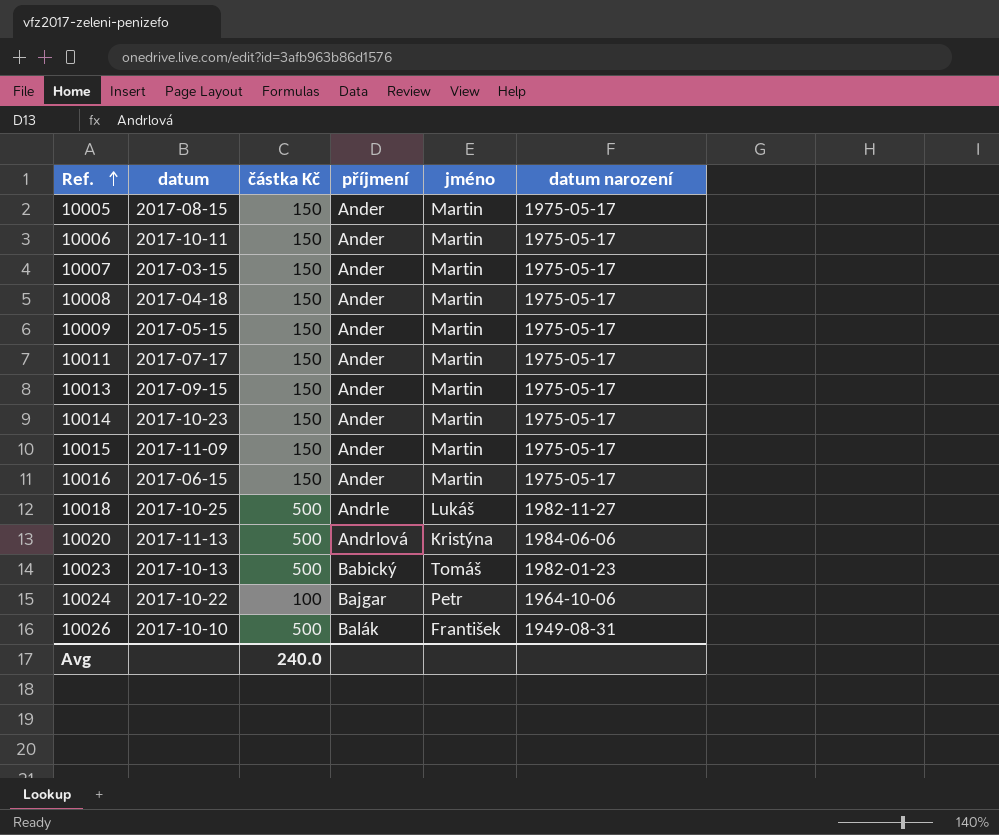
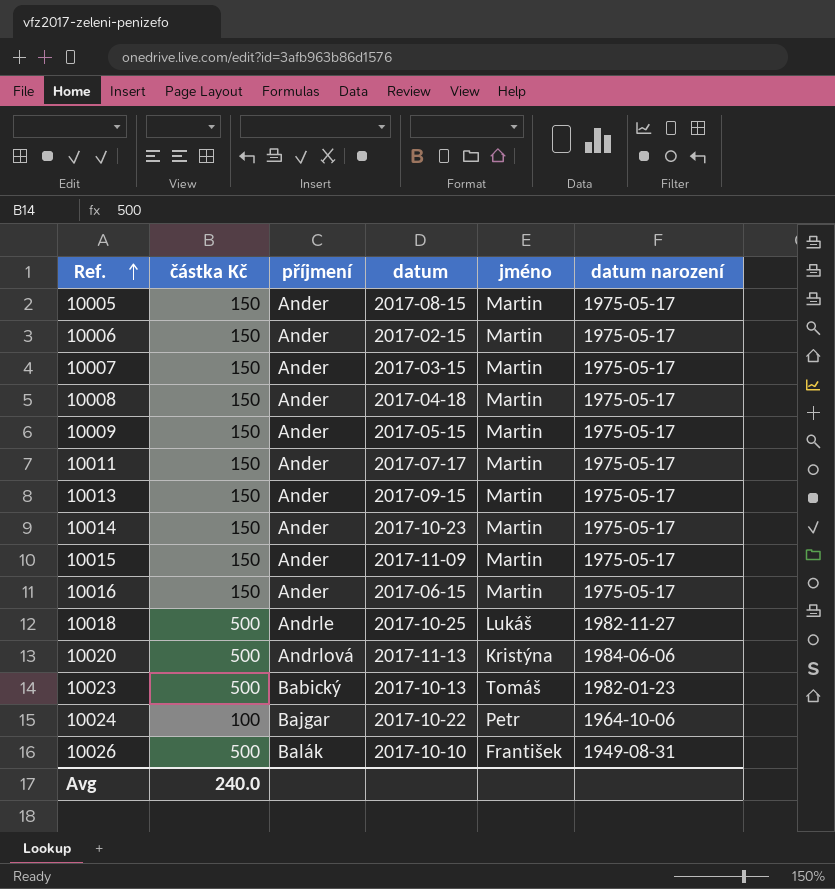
column datum | position: 2 -> 4
10006 | datum: 2017-10-11 -> 2017-02-15

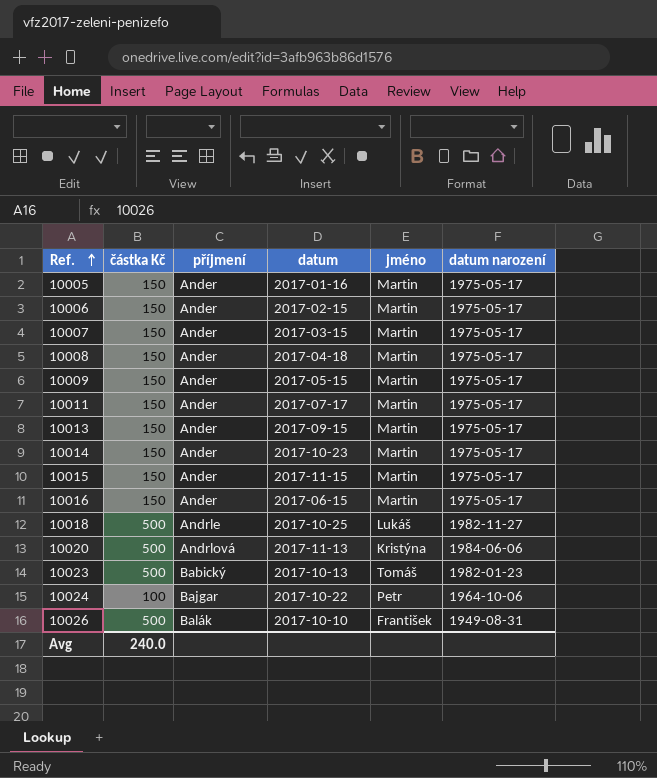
10005 | datum: 2017-08-15 -> 2017-01-16
10015 | datum: 2017-11-09 -> 2017-11-15

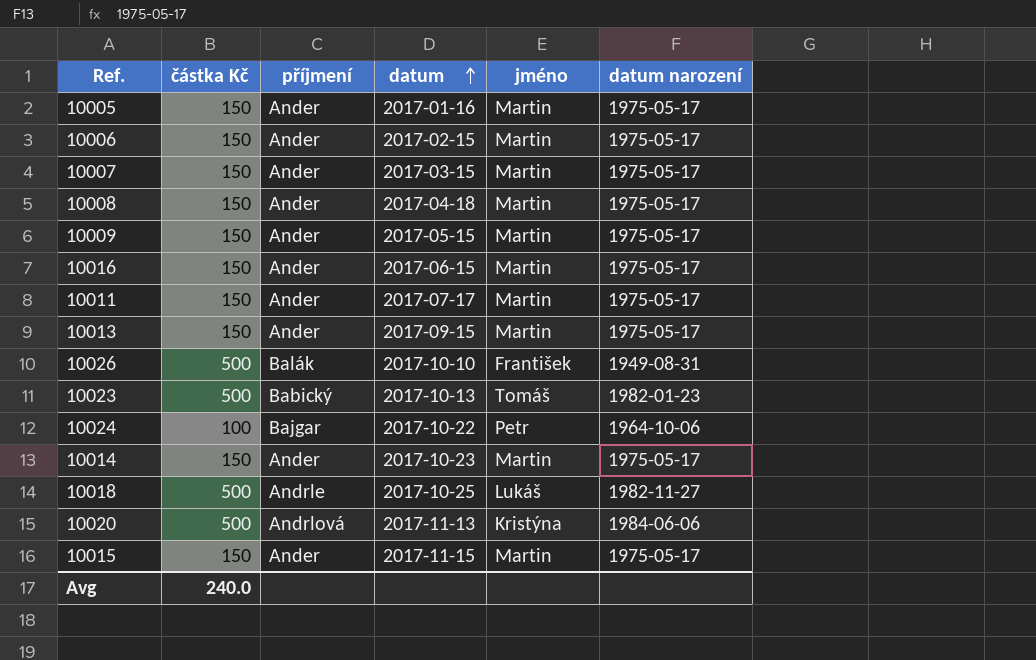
row order: Ref. ascending -> datum ascending

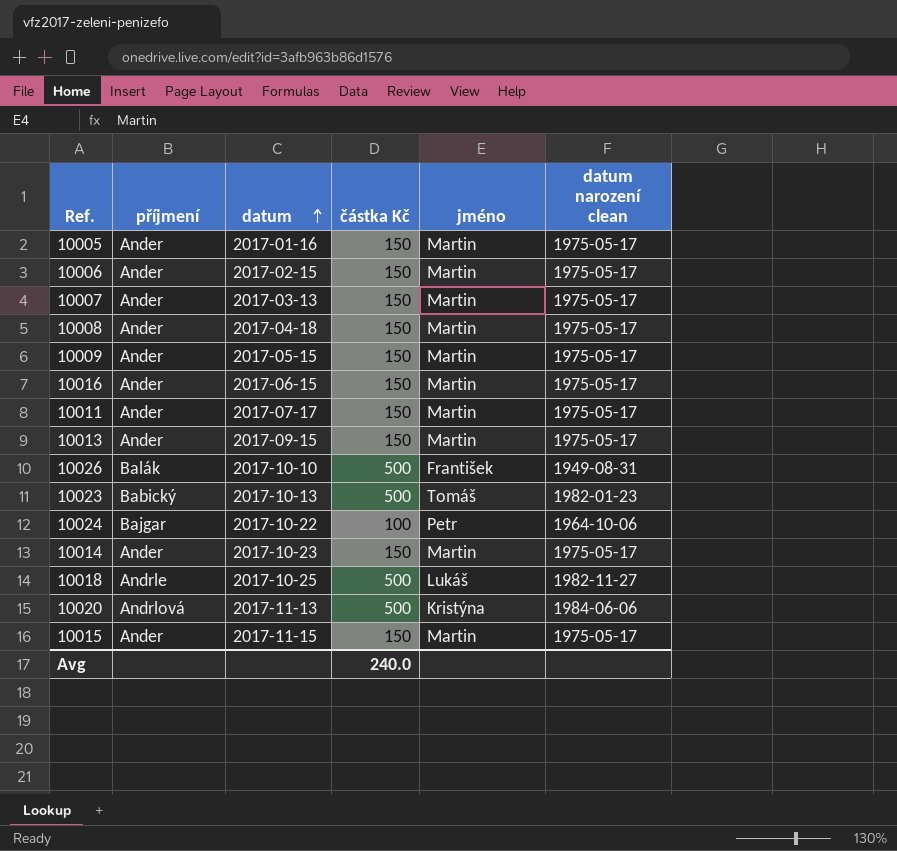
column částka Kč | position: 2 -> 4
column name: datum narození -> datum narození clean
10007 | datum: 2017-03-15 -> 2017-03-13

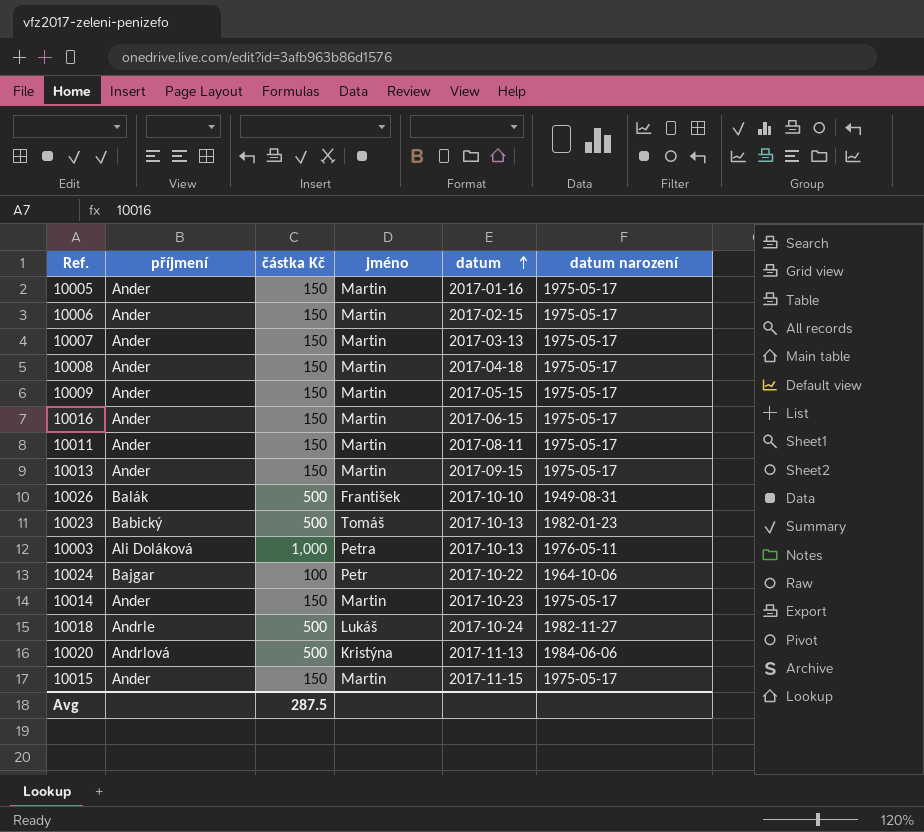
column datum | position: 3 -> 5
column name: datum narození clean -> datum narození
10011 | datum: 2017-07-17 -> 2017-08-11
row 10003: none -> Ali Doláková | 1,000 | Petra | 2017-10-13 | 1976-05-11
10018 | datum: 2017-10-25 -> 2017-10-24
Avg | částka Kč: 240.0 -> 287.5

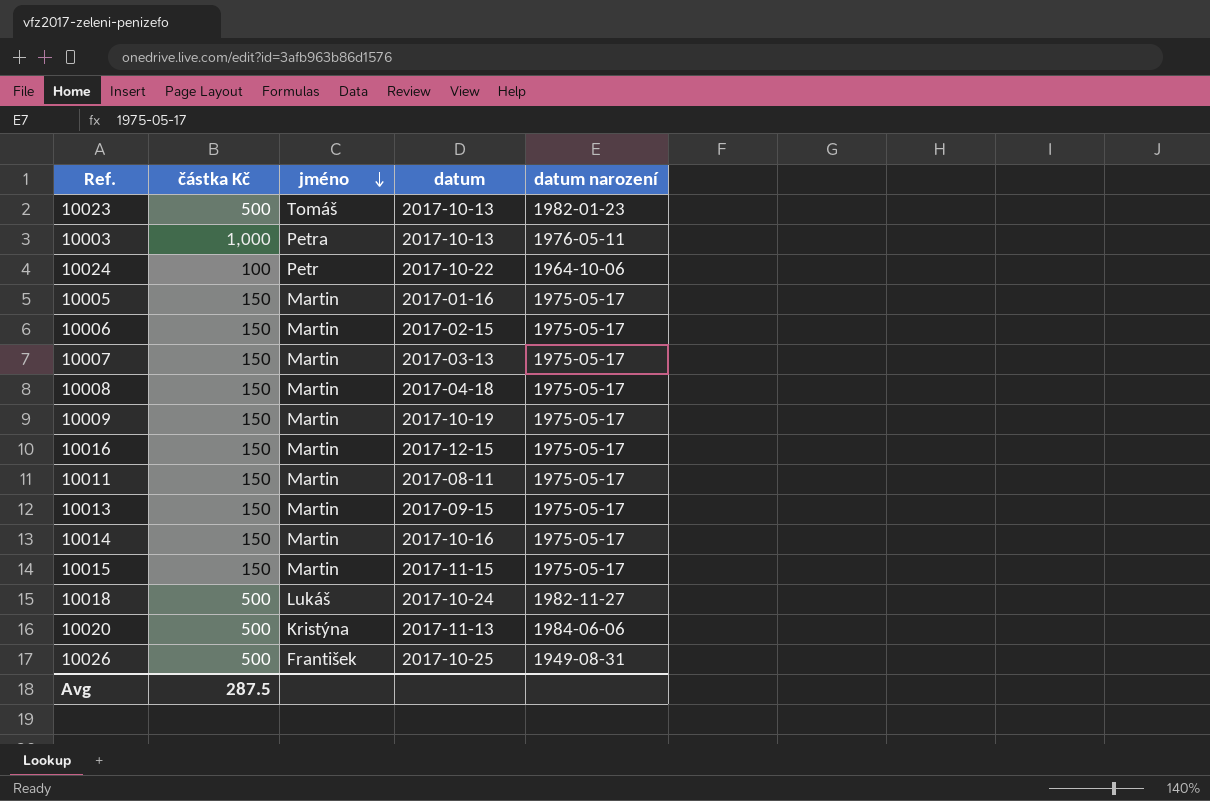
row order: datum ascending -> jméno descending
column příjmení | position: 2 -> none
10009 | datum: 2017-05-15 -> 2017-10-19
10016 | datum: 2017-06-15 -> 2017-12-15
10014 | datum: 2017-10-23 -> 2017-10-16
10026 | datum: 2017-10-10 -> 2017-10-25

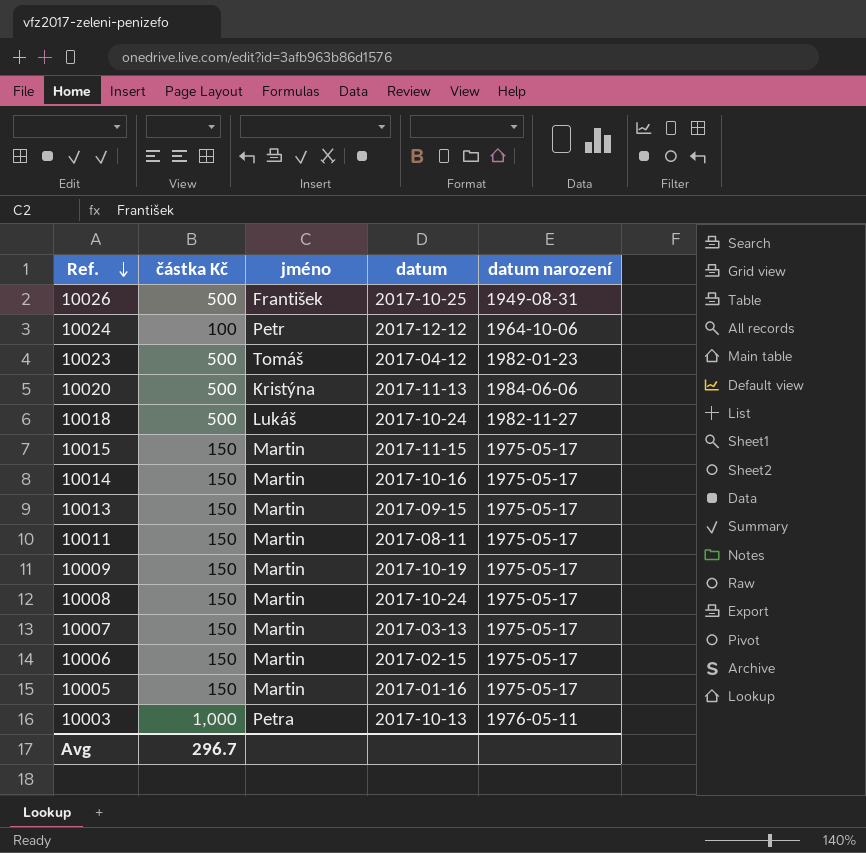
row order: jméno descending -> Ref. descending
row 10016: 150 | Martin | 2017-12-15 | 1975-05-17 -> none
10024 | datum: 2017-10-22 -> 2017-12-12
10023 | datum: 2017-10-13 -> 2017-04-12
10008 | datum: 2017-04-18 -> 2017-10-24
Avg | částka Kč: 287.5 -> 296.7

